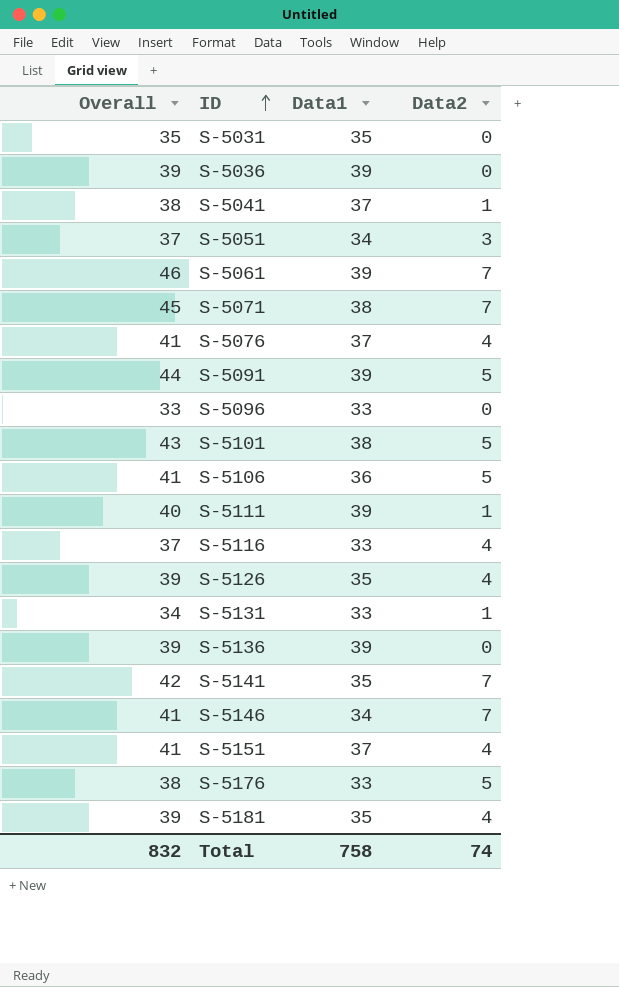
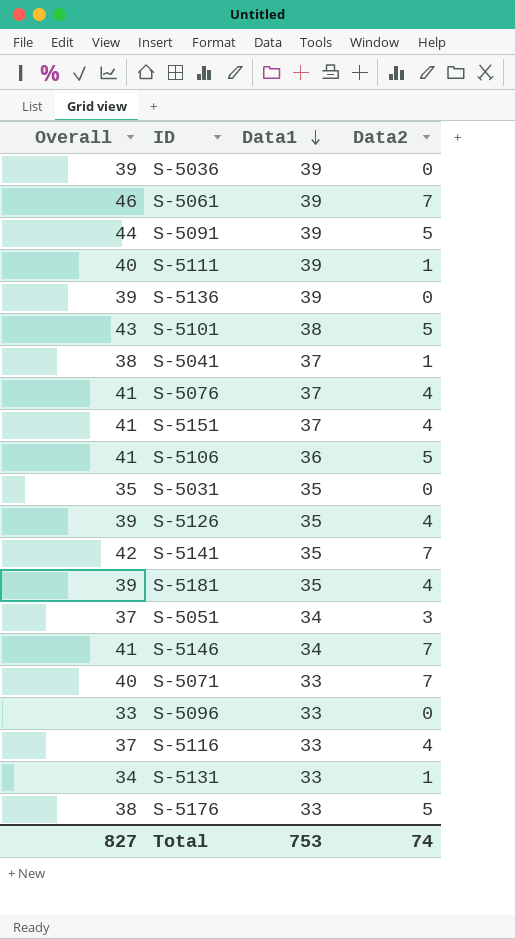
row order: ID ascending -> Data1 descending
S-5071 | Overall: 45 -> 40
S-5071 | Data1: 38 -> 33
Total | Overall: 832 -> 827
Total | Data1: 758 -> 753

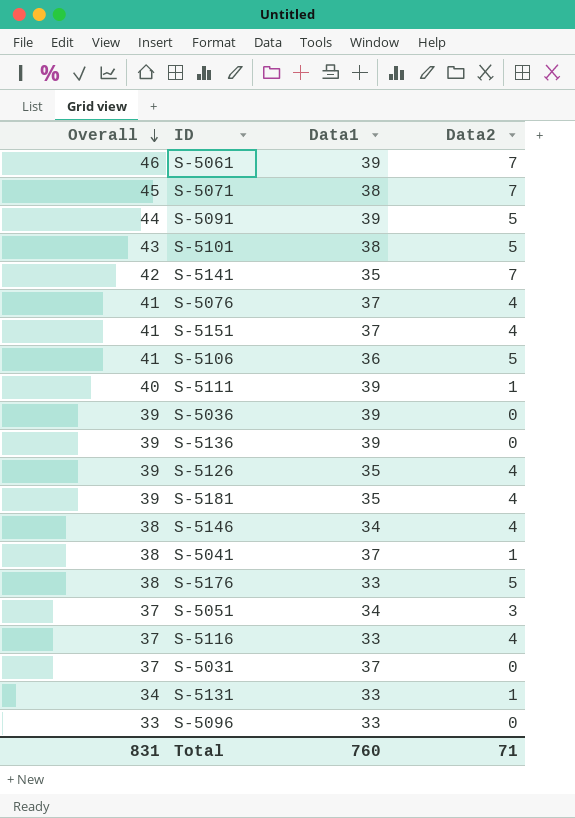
row order: Data1 descending -> Overall descending
S-5071 | Overall: 40 -> 45
S-5071 | Data1: 33 -> 38
S-5146 | Overall: 41 -> 38
S-5146 | Data2: 7 -> 4
S-5031 | Overall: 35 -> 37
S-5031 | Data1: 35 -> 37
Total | Overall: 827 -> 831
Total | Data1: 753 -> 760
Total | Data2: 74 -> 71

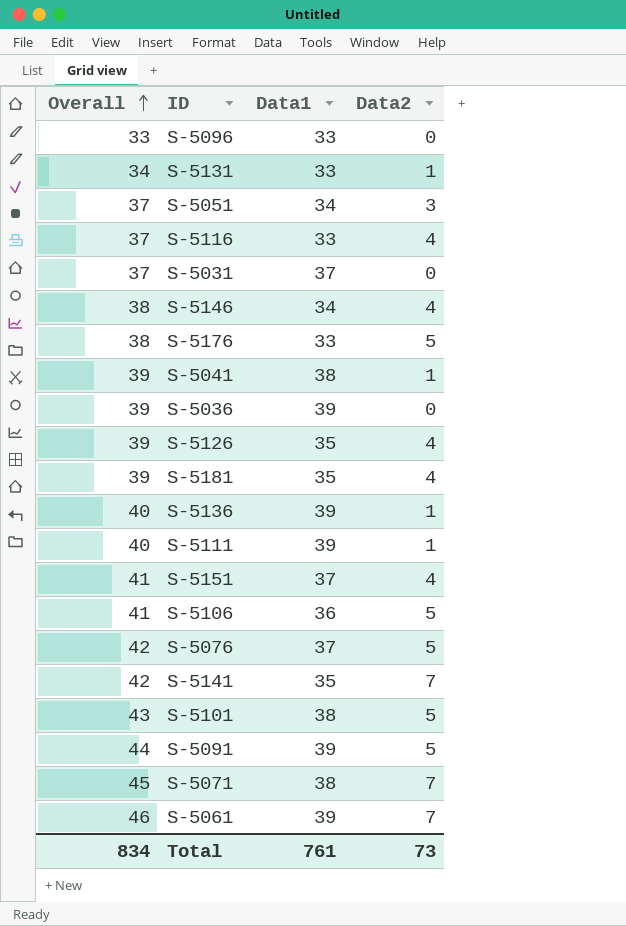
row order: Overall descending -> Overall ascending
S-5041 | Overall: 38 -> 39
S-5041 | Data1: 37 -> 38
S-5136 | Overall: 39 -> 40
S-5136 | Data2: 0 -> 1
S-5076 | Overall: 41 -> 42
S-5076 | Data2: 4 -> 5
Total | Overall: 831 -> 834
Total | Data1: 760 -> 761
Total | Data2: 71 -> 73

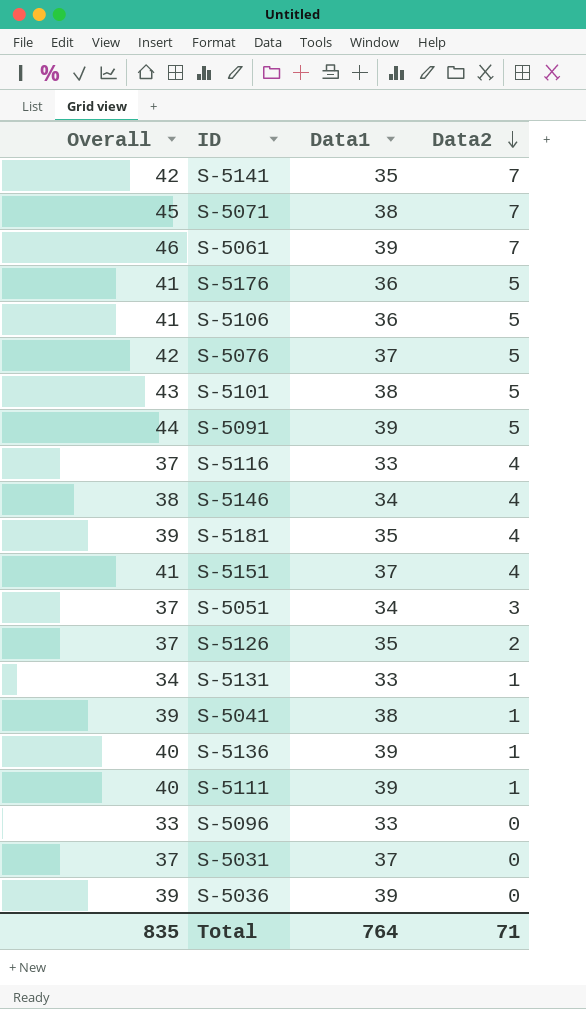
row order: Overall ascending -> Data2 descending
S-5176 | Overall: 38 -> 41
S-5176 | Data1: 33 -> 36
S-5126 | Overall: 39 -> 37
S-5126 | Data2: 4 -> 2
Total | Overall: 834 -> 835
Total | Data1: 761 -> 764
Total | Data2: 73 -> 71

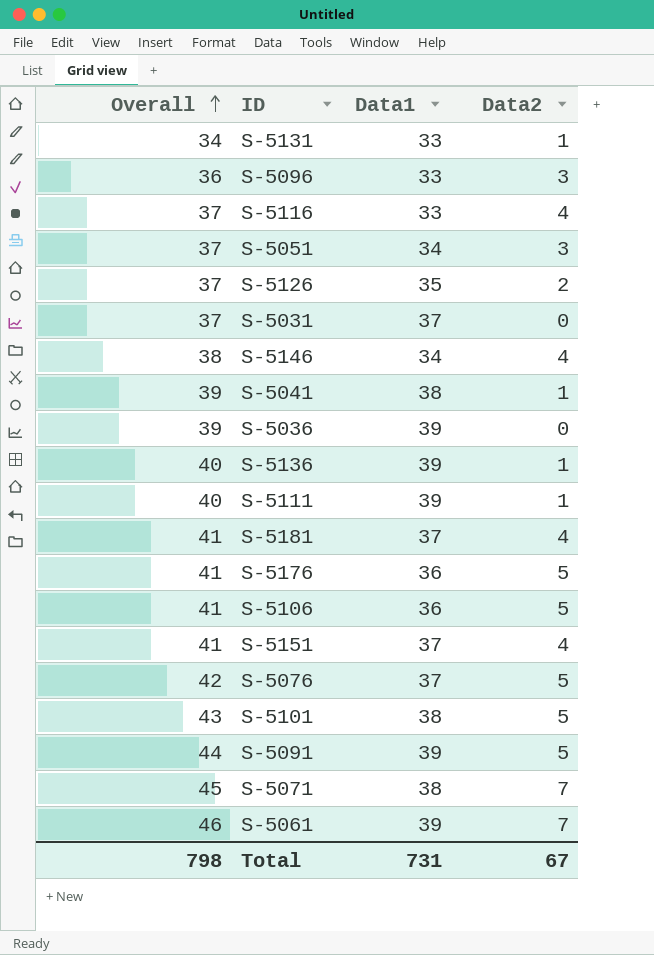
row order: Data2 descending -> Overall ascending
row S-5141: 42 | 35 | 7 -> none
S-5096 | Overall: 33 -> 36
S-5096 | Data2: 0 -> 3
S-5181 | Overall: 39 -> 41
S-5181 | Data1: 35 -> 37
Total | Overall: 835 -> 798
Total | Data1: 764 -> 731
Total | Data2: 71 -> 67

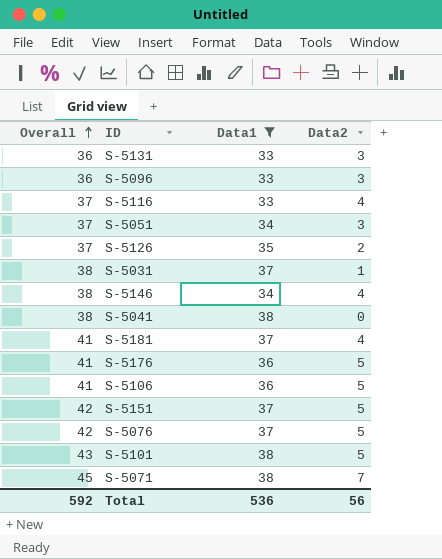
filter: none -> Data1 != 39
S-5131 | Overall: 34 -> 36
S-5131 | Data2: 1 -> 3
S-5031 | Overall: 37 -> 38
S-5031 | Data2: 0 -> 1
S-5041 | Overall: 39 -> 38
S-5041 | Data2: 1 -> 0
S-5151 | Overall: 41 -> 42
S-5151 | Data2: 4 -> 5
Total | Overall: 798 -> 592
Total | Data1: 731 -> 536
Total | Data2: 67 -> 56

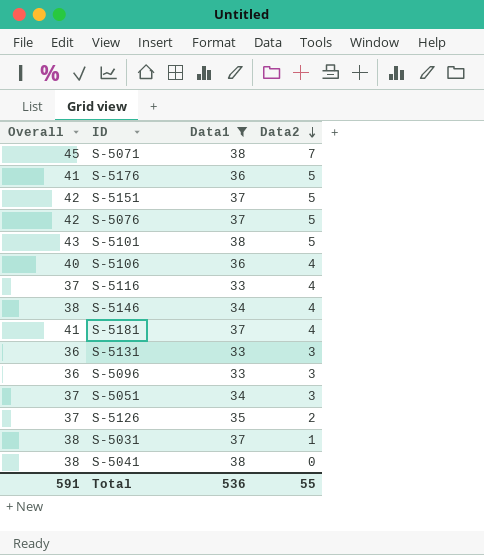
row order: Overall ascending -> Data2 descending
S-5106 | Overall: 41 -> 40
S-5106 | Data2: 5 -> 4
Total | Overall: 592 -> 591
Total | Data2: 56 -> 55

